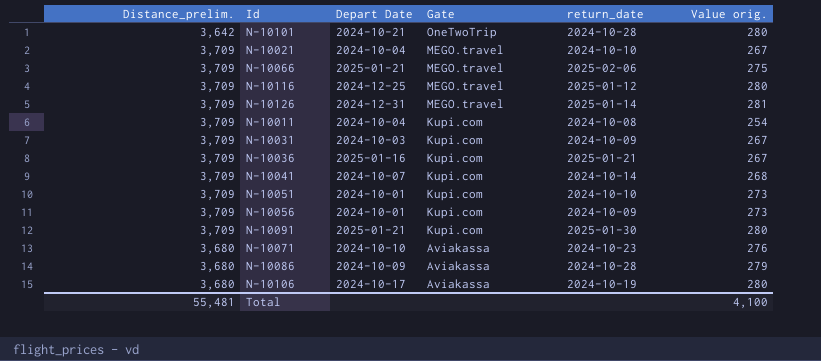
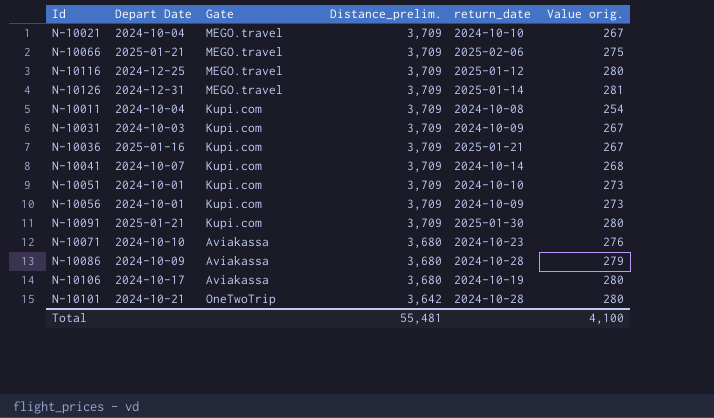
row order: Gate descending -> Distance_prelim. descending
column Distance_prelim. | position: 1 -> 4

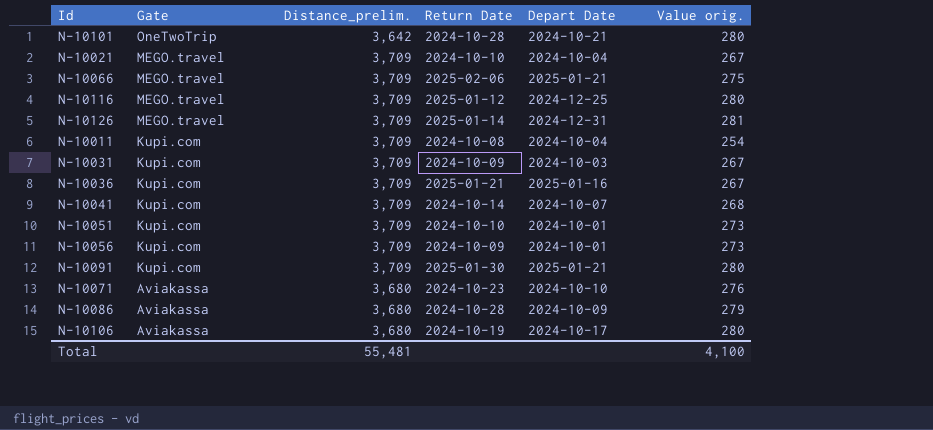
row order: Distance_prelim. descending -> Gate descending
column name: return_date -> Return Date
column Depart Date | position: 2 -> 5

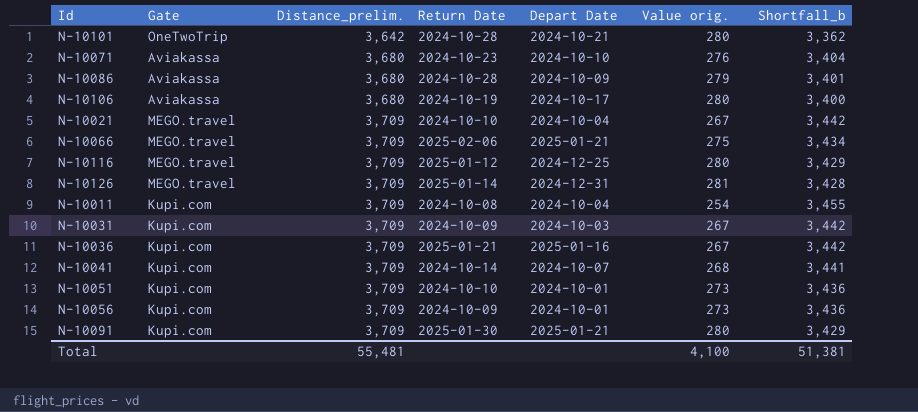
row order: Gate descending -> Distance_prelim. ascending
column Shortfall_b | formula: none -> [Distance_prelim.] - [Value orig.]

